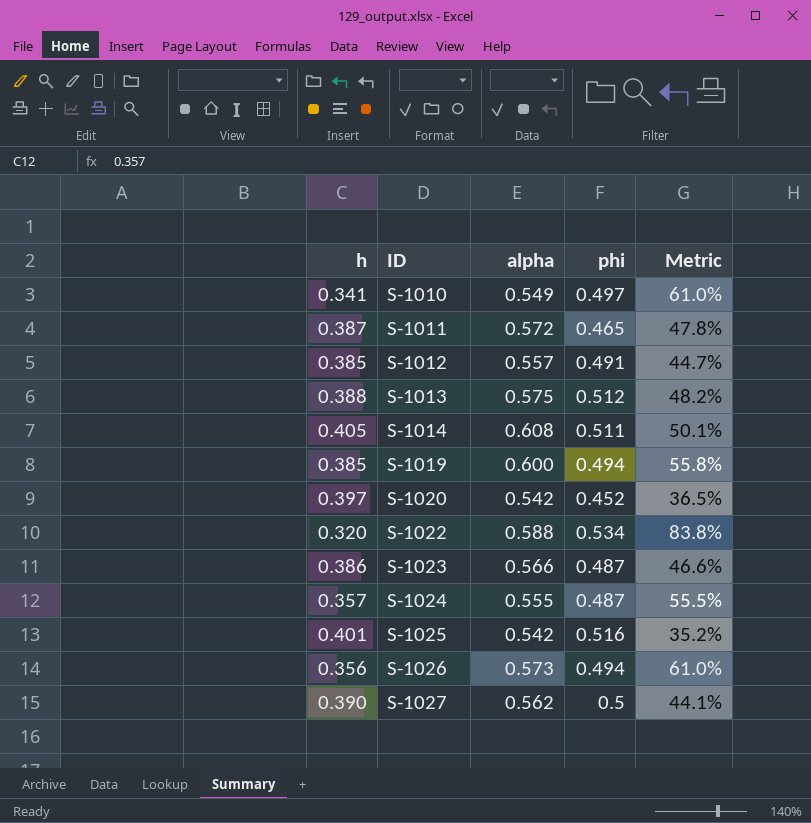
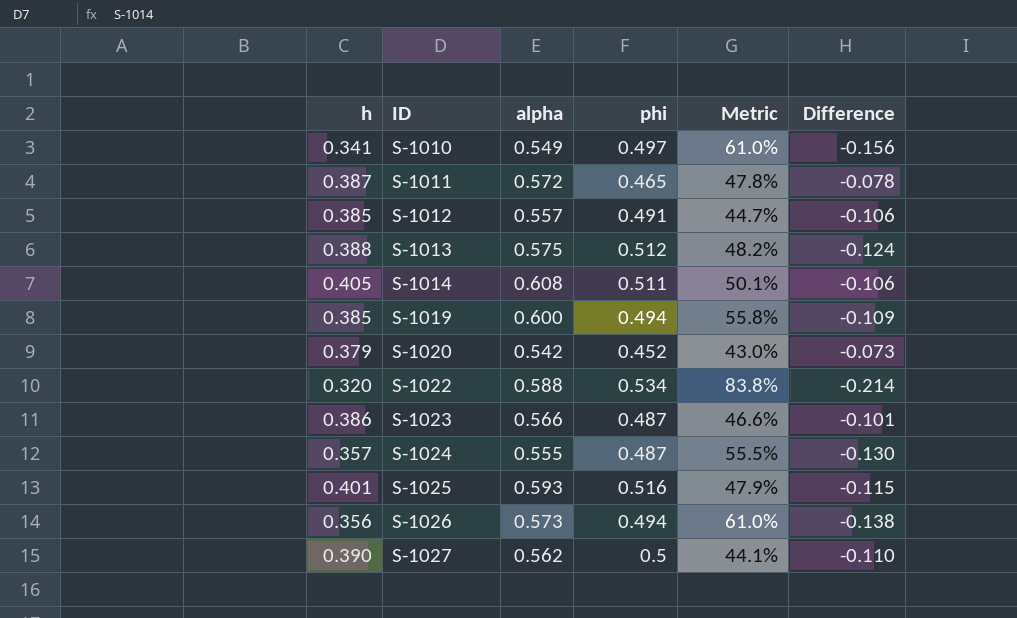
column Difference | formula: none -> [h] - [phi]
S-1020 | h: 0.397 -> 0.379
S-1020 | Metric: 36.5% -> 43.0%
S-1025 | alpha: 0.542 -> 0.593
S-1025 | Metric: 35.2% -> 47.9%

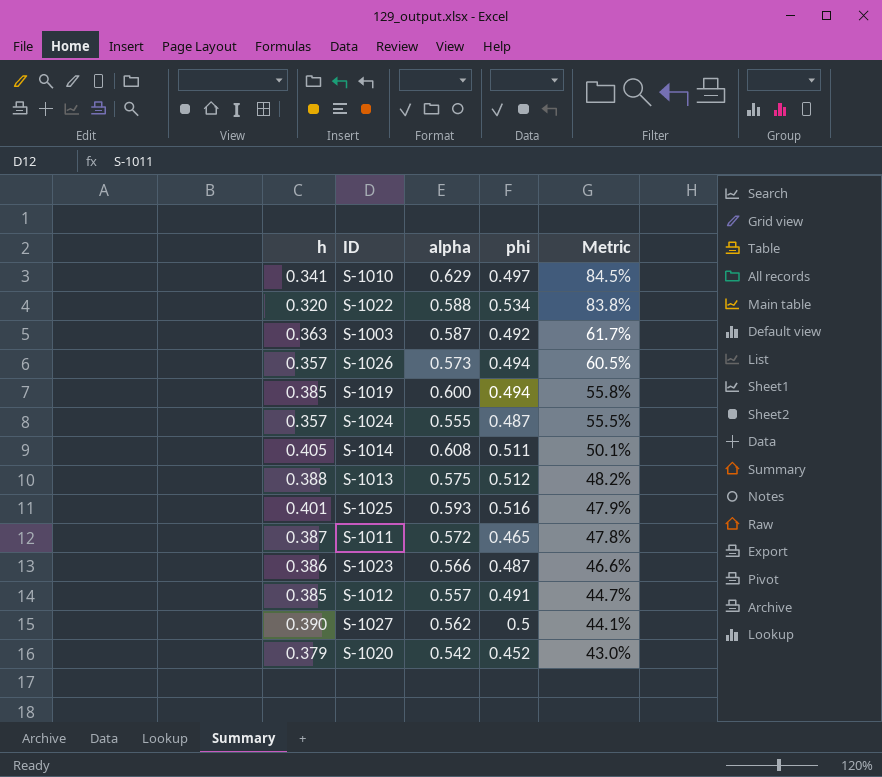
row order: ID ascending -> Metric descending
column Difference | formula: [h] - [phi] -> none
S-1010 | alpha: 0.549 -> 0.629
S-1010 | Metric: 61.0% -> 84.5%
row S-1003: none -> 0.363 | 0.587 | 0.492 | 61.7%
S-1026 | h: 0.356 -> 0.357
S-1026 | Metric: 61.0% -> 60.5%

